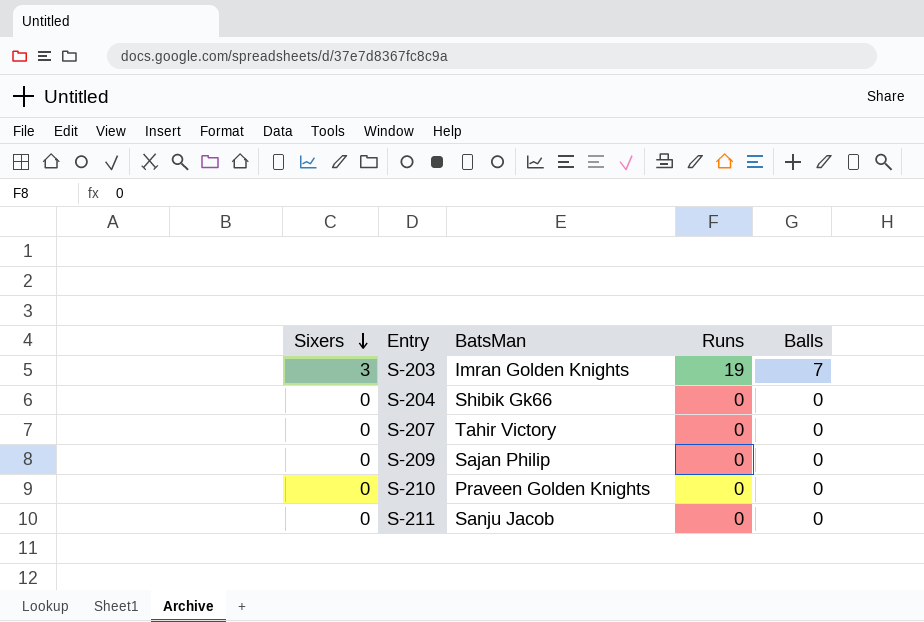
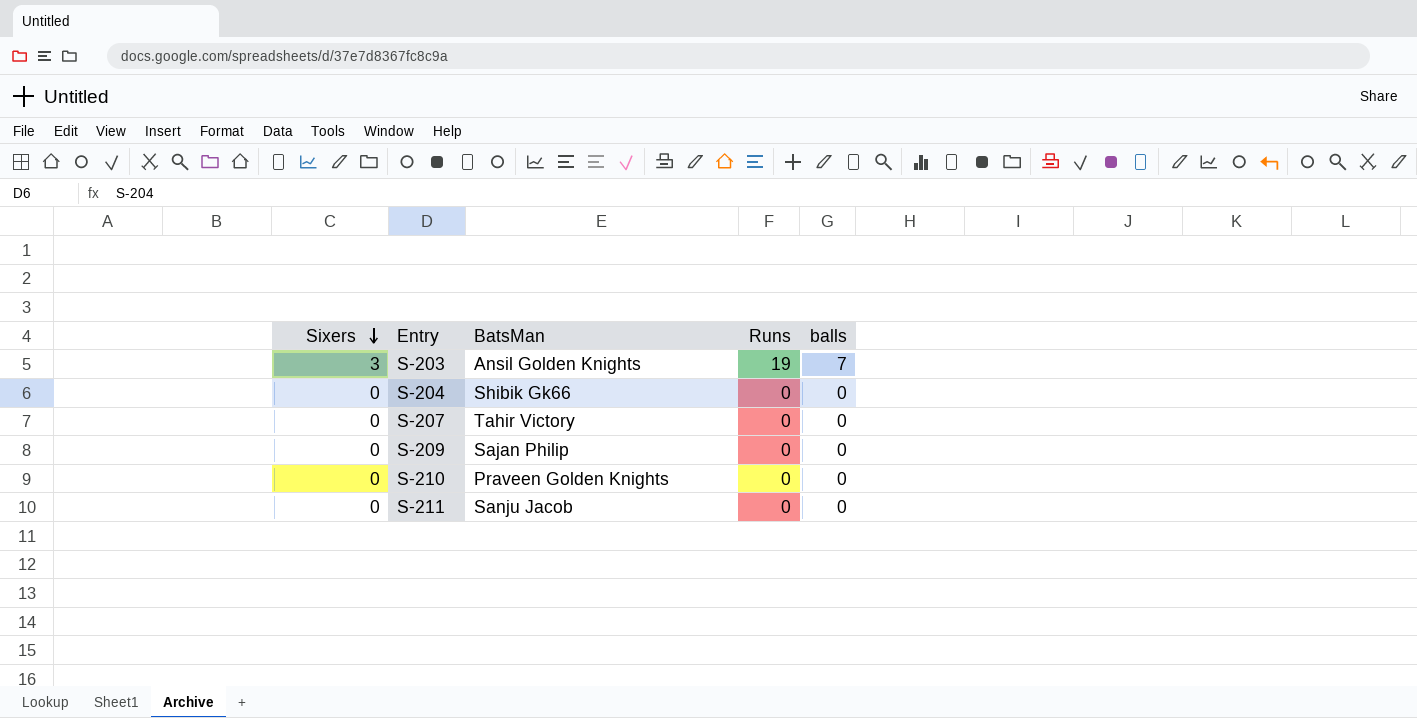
column name: Balls -> balls
S-203 | BatsMan: Imran Golden Knights -> Ansil Golden Knights

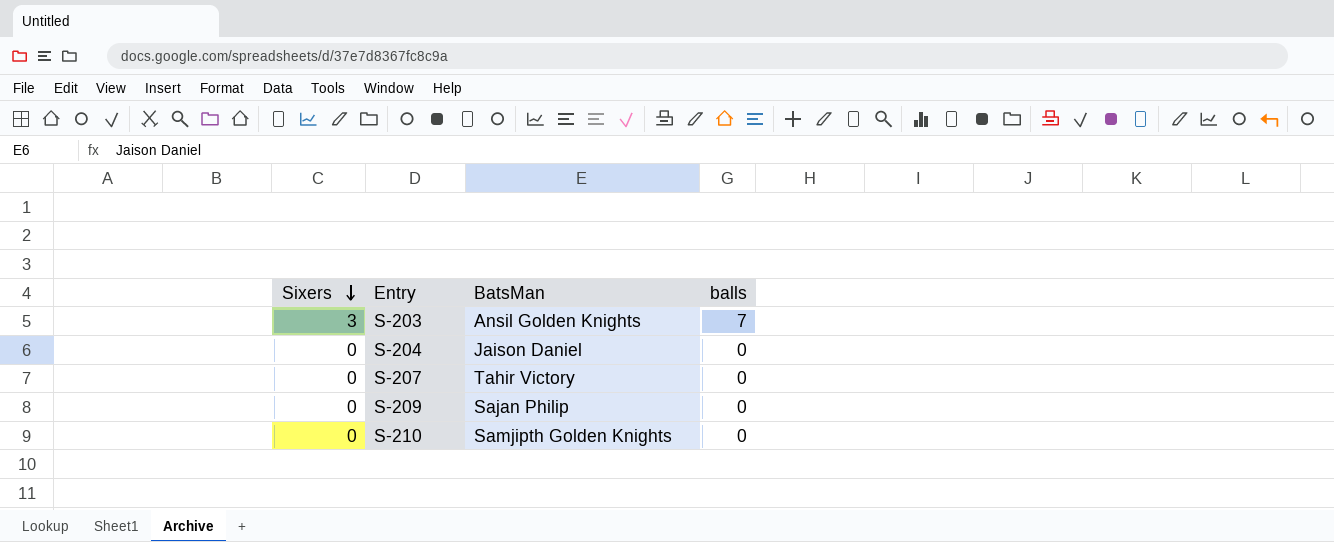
column Runs | position: 4 -> none
row S-211: 0 | Sanju Jacob | 0 | 0 -> none
S-204 | BatsMan: Shibik Gk66 -> Jaison Daniel
S-210 | BatsMan: Praveen Golden Knights -> Samjipth Golden Knights

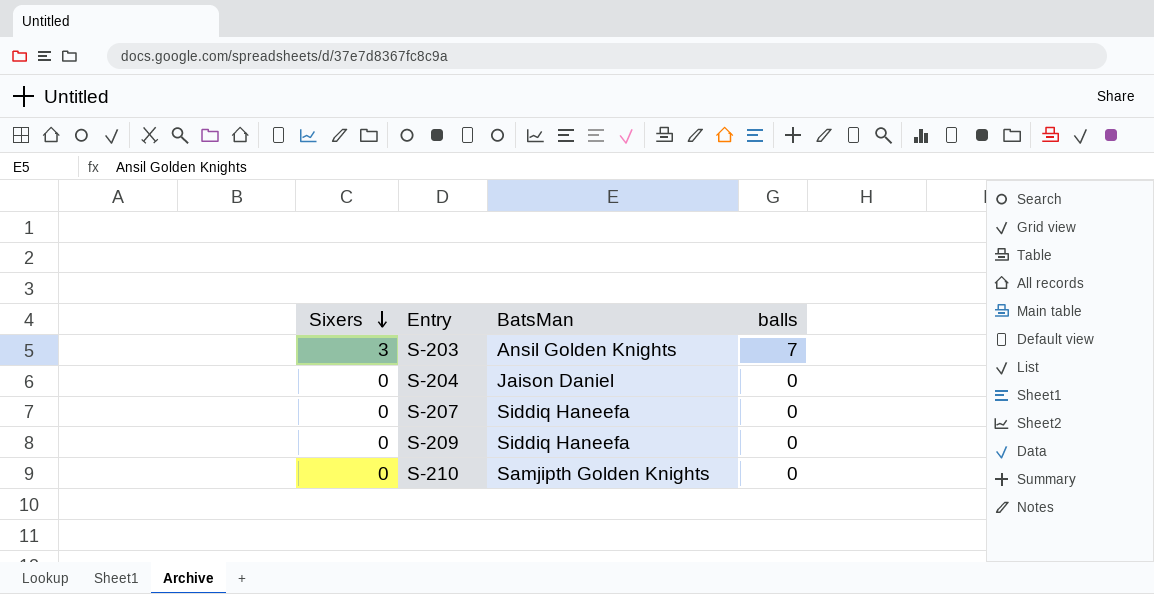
S-207 | BatsMan: Tahir Victory -> Siddiq Haneefa
S-209 | BatsMan: Sajan Philip -> Siddiq Haneefa

